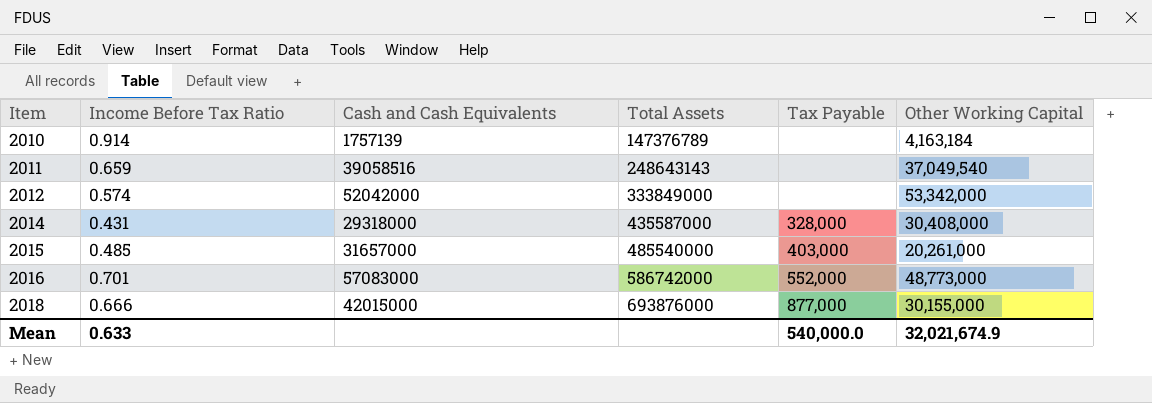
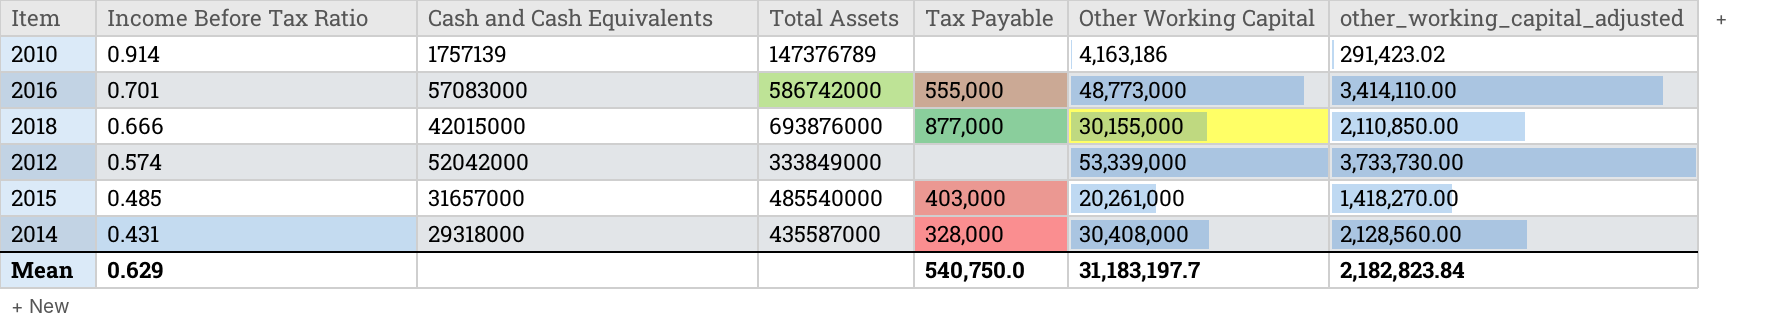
row order: Item ascending -> Income Before Tax Ratio descending
column other_working_capital_adjusted | formula: none -> [Other Working Capital] * 0.07
row 2011: 0.659 | 39058516 | 248643143 | none | 37,049,540 -> none
2010 | Other Working Capital: 4,163,184 -> 4,163,186
2016 | Tax Payable: 552,000 -> 555,000
2012 | Other Working Capital: 53,342,000 -> 53,339,000
Mean | Income Before Tax Ratio: 0.633 -> 0.629
Mean | Tax Payable: 540,000.0 -> 540,750.0
Mean | Other Working Capital: 32,021,674.9 -> 31,183,197.7

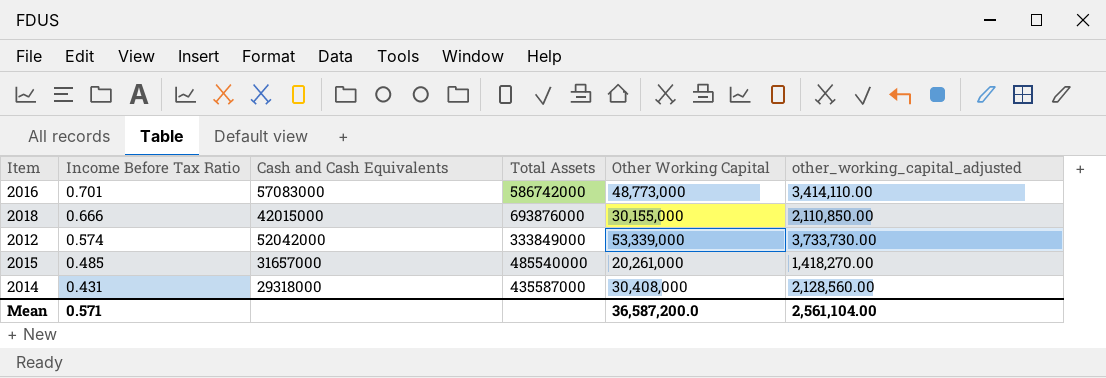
column Tax Payable | position: 5 -> none
row 2010: 0.914 | 1757139 | 147376789 | none | 4,163,186 | 291,423.02 -> none
Mean | Income Before Tax Ratio: 0.629 -> 0.571
Mean | Other Working Capital: 31,183,197.7 -> 36,587,200.0
Mean | other_working_capital_adjusted: 2,182,823.84 -> 2,561,104.00

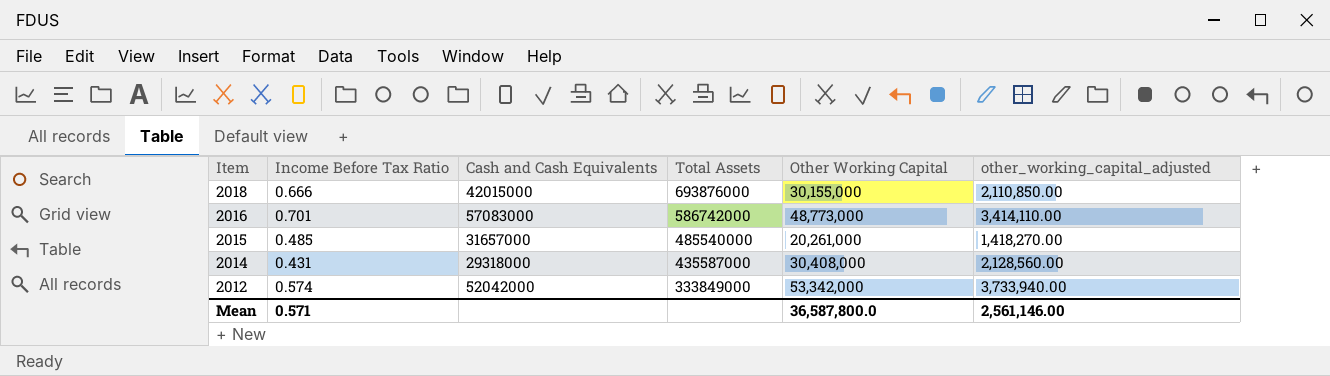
row order: Income Before Tax Ratio descending -> Item descending
2012 | Other Working Capital: 53,339,000 -> 53,342,000
2012 | other_working_capital_adjusted: 3,733,730.00 -> 3,733,940.00
Mean | Other Working Capital: 36,587,200.0 -> 36,587,800.0
Mean | other_working_capital_adjusted: 2,561,104.00 -> 2,561,146.00

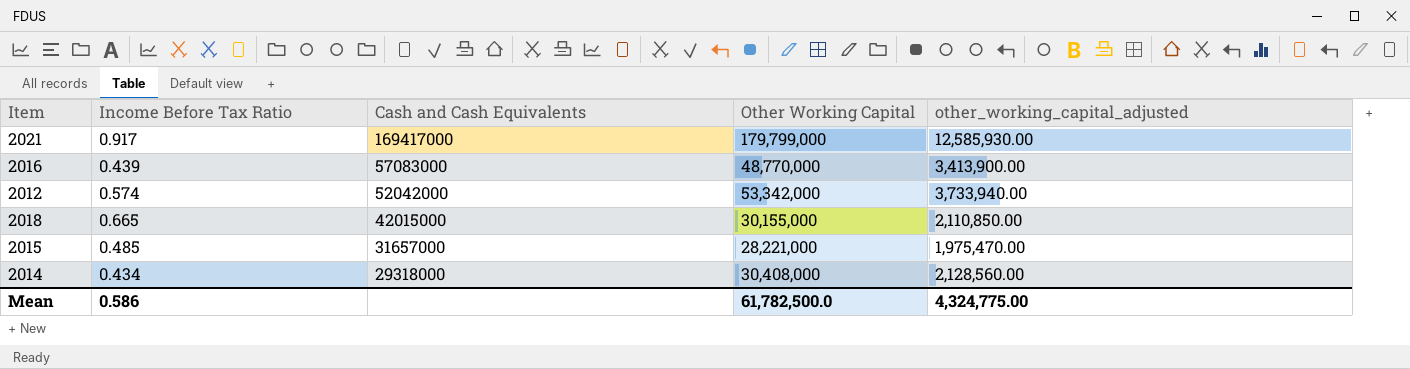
row order: Item descending -> Cash and Cash Equivalents descending
column Total Assets | position: 4 -> none
row 2021: none -> 0.917 | 169417000 | 179,799,000 | 12,585,930.00
2016 | Income Before Tax Ratio: 0.701 -> 0.439
2016 | Other Working Capital: 48,773,000 -> 48,770,000
2016 | other_working_capital_adjusted: 3,414,110.00 -> 3,413,900.00
2018 | Income Before Tax Ratio: 0.666 -> 0.665
2015 | Other Working Capital: 20,261,000 -> 28,221,000
2015 | other_working_capital_adjusted: 1,418,270.00 -> 1,975,470.00
2014 | Income Before Tax Ratio: 0.431 -> 0.434
Mean | Income Before Tax Ratio: 0.571 -> 0.586
Mean | Other Working Capital: 36,587,800.0 -> 61,782,500.0
Mean | other_working_capital_adjusted: 2,561,146.00 -> 4,324,775.00

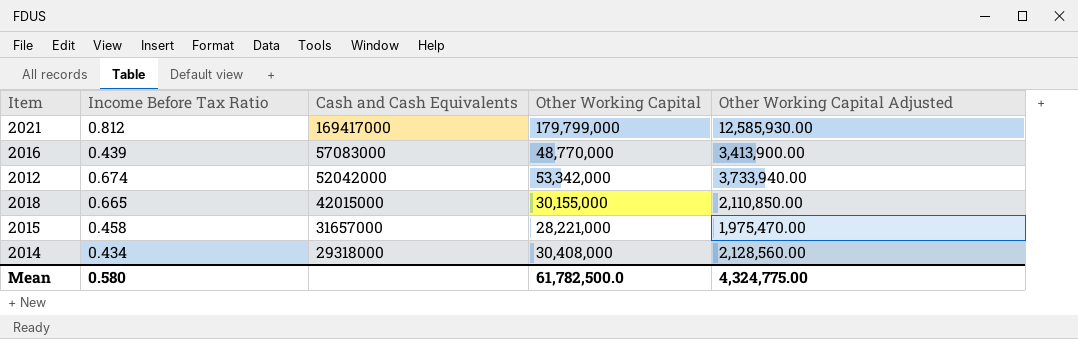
column name: other_working_capital_adjusted -> Other Working Capital Adjusted
2021 | Income Before Tax Ratio: 0.917 -> 0.812
2012 | Income Before Tax Ratio: 0.574 -> 0.674
2015 | Income Before Tax Ratio: 0.485 -> 0.458
Mean | Income Before Tax Ratio: 0.586 -> 0.580

